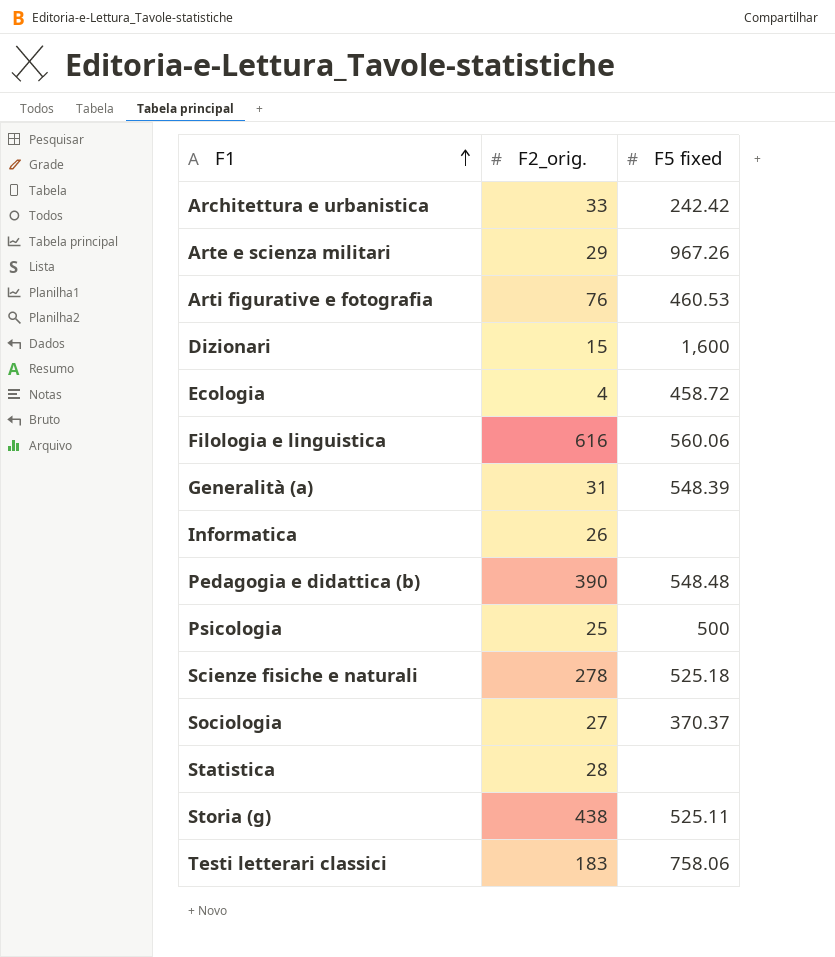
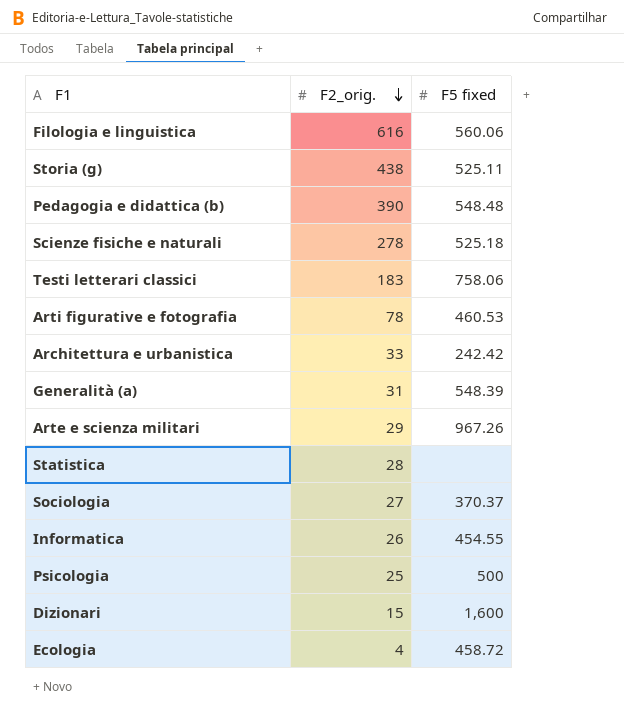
row order: F1 ascending -> F2_orig. descending
Arti figurative e fotografia | F2_orig.: 76 -> 78
Informatica | F5 fixed: none -> 454.55

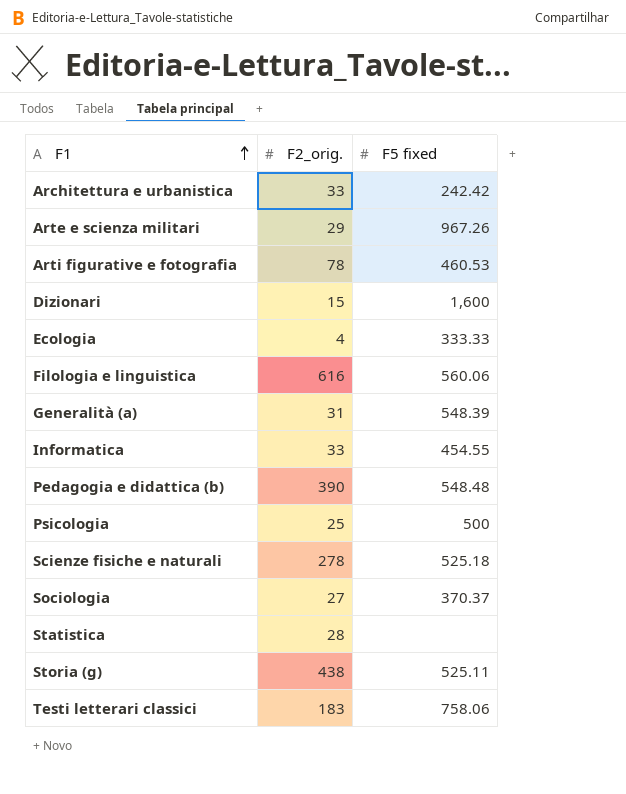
row order: F2_orig. descending -> F1 ascending
Ecologia | F5 fixed: 458.72 -> 333.33
Informatica | F2_orig.: 26 -> 33

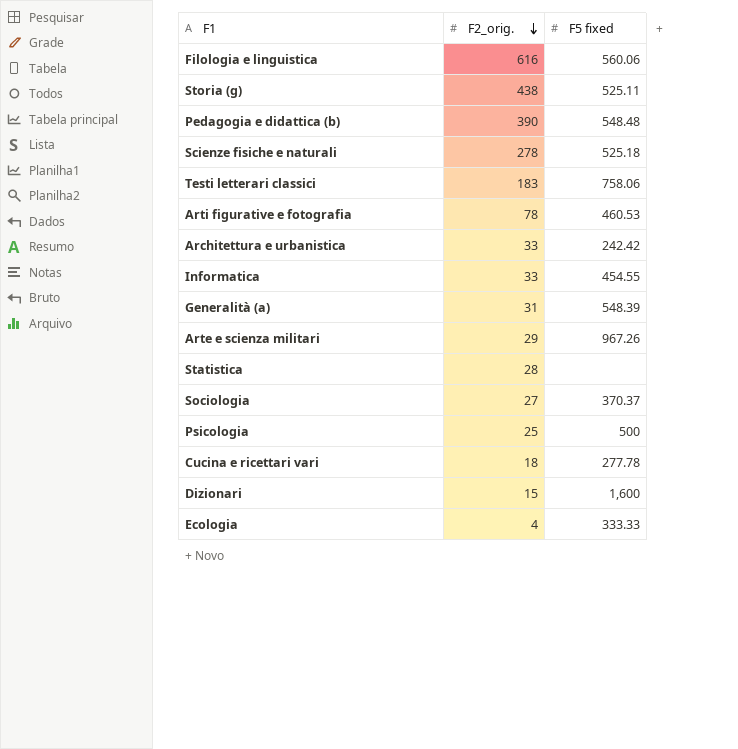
row order: F1 ascending -> F2_orig. descending
row Cucina e ricettari vari: none -> 18 | 277.78

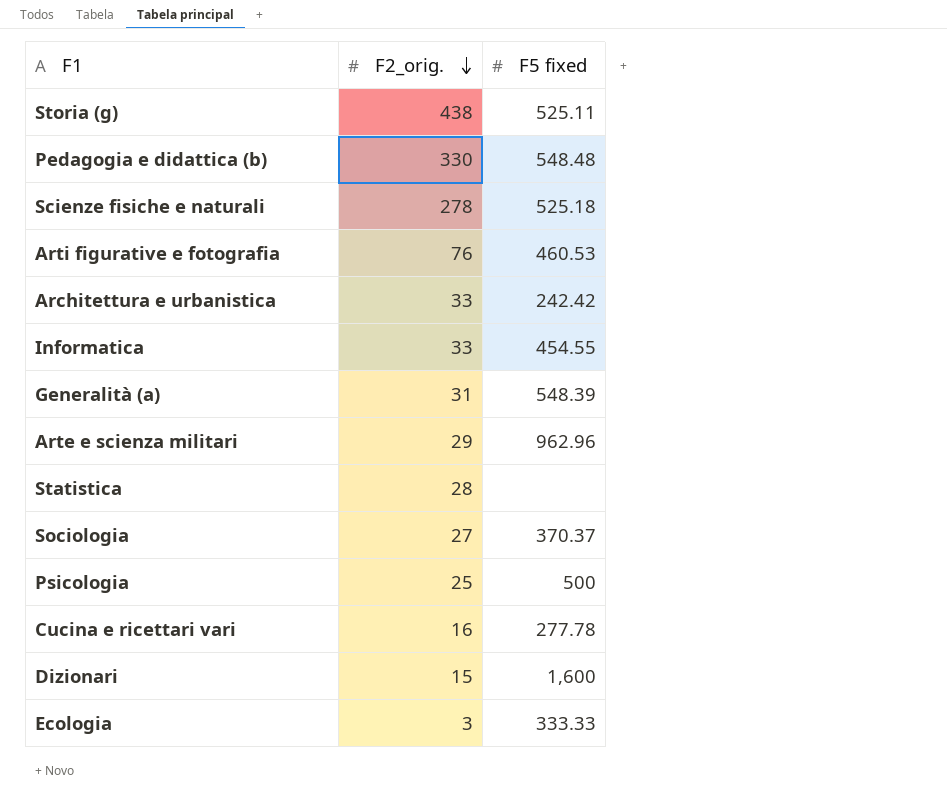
row Filologia e linguistica: 616 | 560.06 -> none
row Testi letterari classici: 183 | 758.06 -> none
Pedagogia e didattica (b) | F2_orig.: 390 -> 330
Arti figurative e fotografia | F2_orig.: 78 -> 76
Arte e scienza militari | F5 fixed: 967.26 -> 962.96
Cucina e ricettari vari | F2_orig.: 18 -> 16
Ecologia | F2_orig.: 4 -> 3

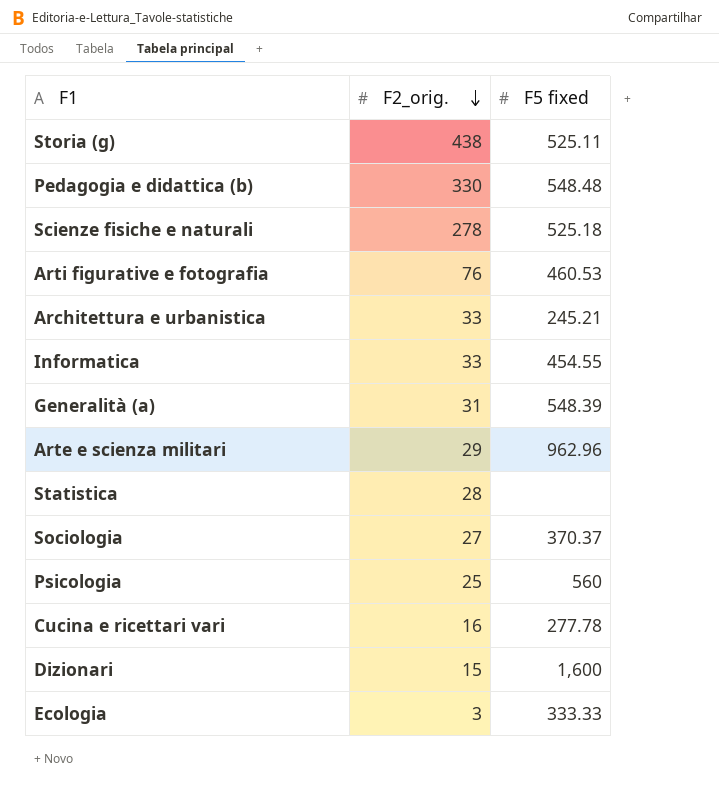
Architettura e urbanistica | F5 fixed: 242.42 -> 245.21
Psicologia | F5 fixed: 500 -> 560

